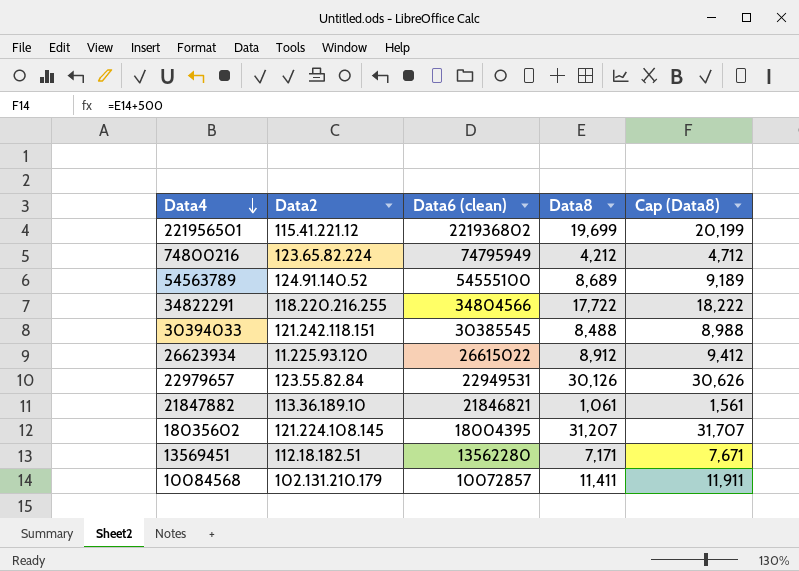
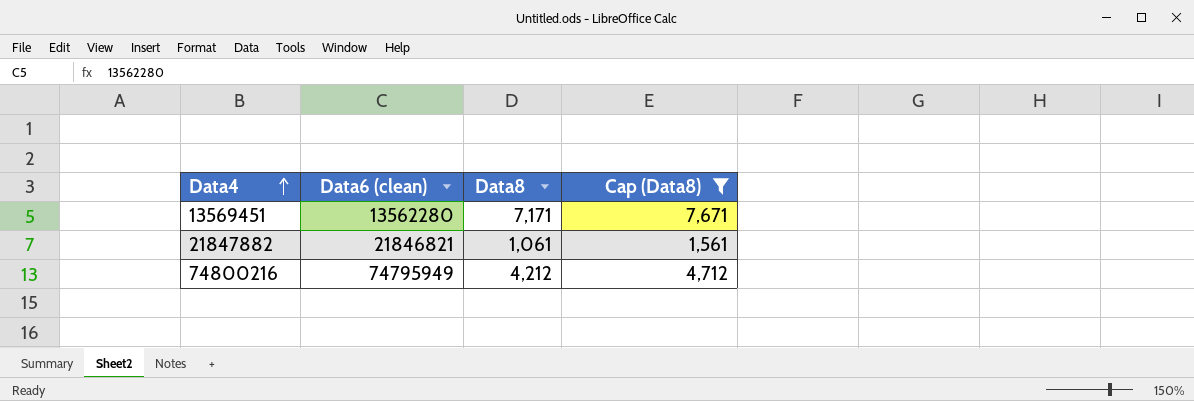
filter: none -> Cap (Data8) <= 7,671
row order: Data4 descending -> Data4 ascending
column Data2 | position: 2 -> none

